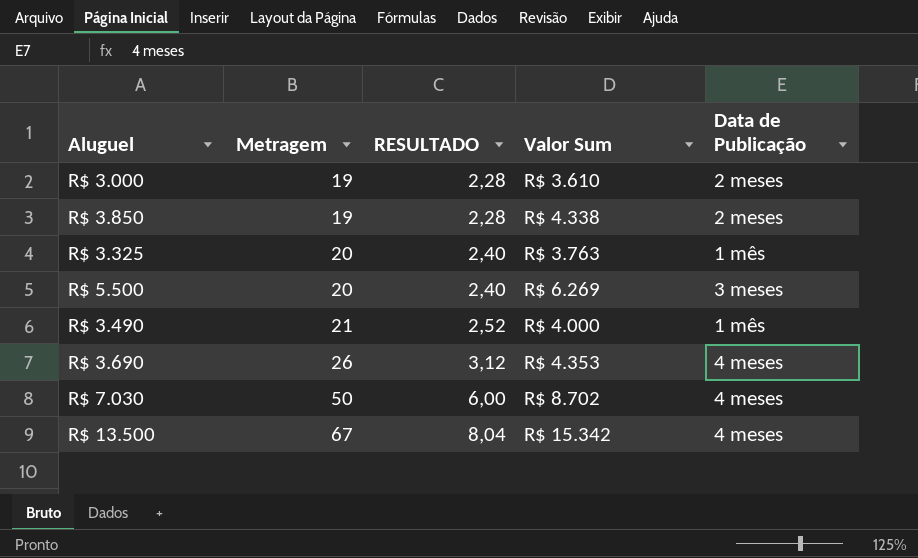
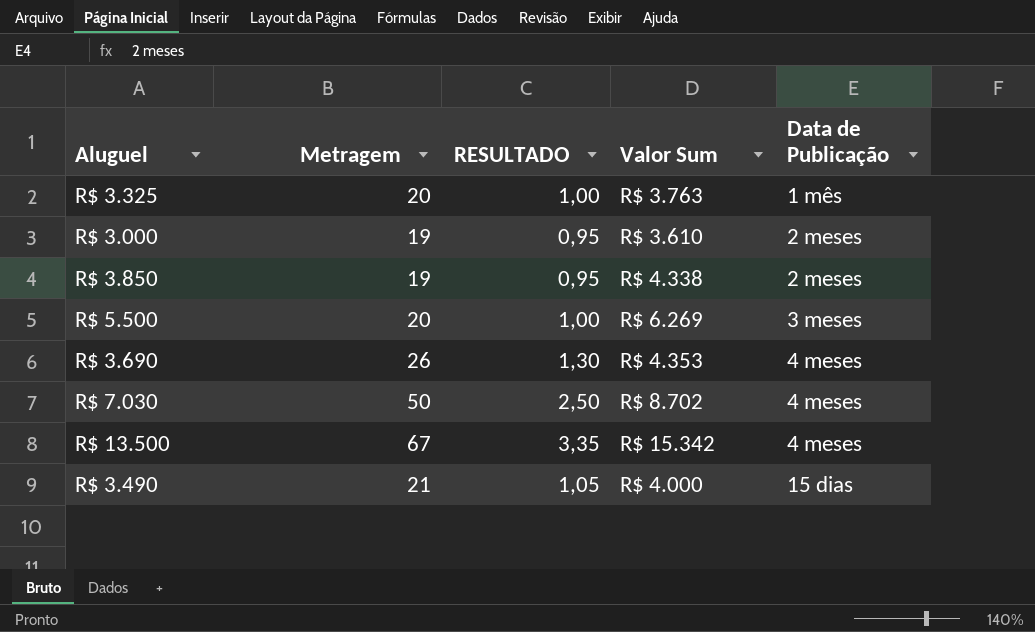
row order: Metragem ascending -> Data de Publicação ascending
column RESULTADO | formula: [Metragem] * 0,12 -> [Metragem] * 0,05
R$ 3.490 | Data de Publicação: 1 mês -> 15 dias

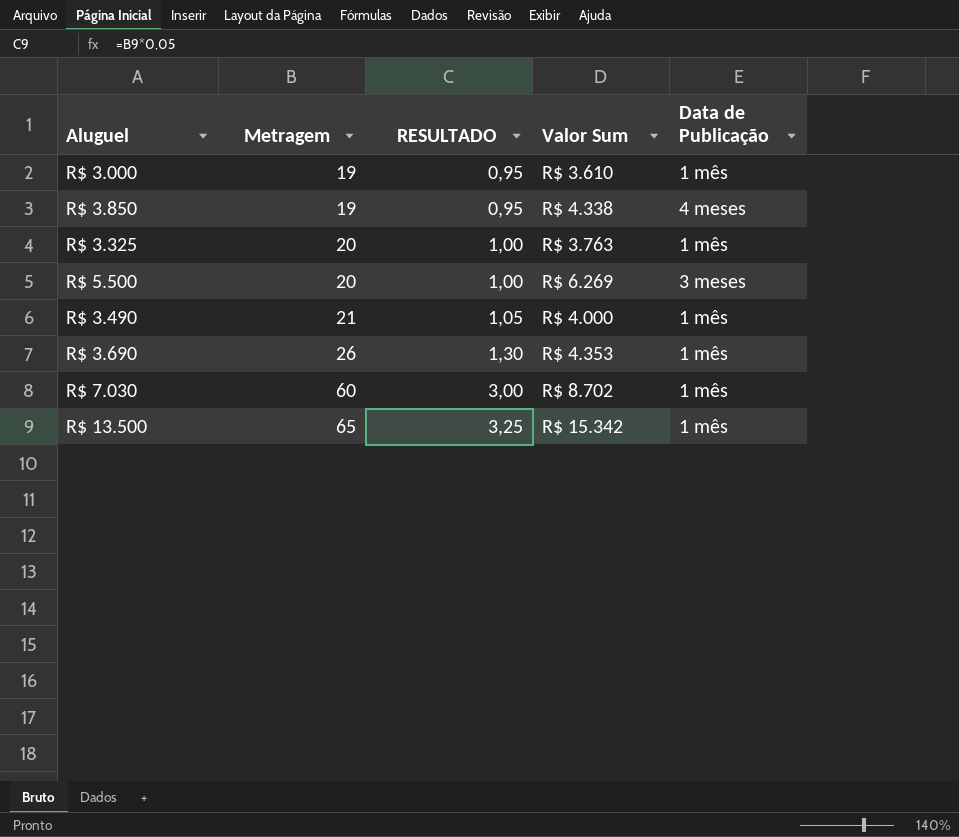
row order: Data de Publicação ascending -> Metragem ascending
R$ 3.000 | Data de Publicação: 2 meses -> 1 mês
R$ 3.850 | Data de Publicação: 2 meses -> 4 meses
R$ 3.490 | Data de Publicação: 15 dias -> 1 mês
R$ 3.690 | Data de Publicação: 4 meses -> 1 mês
R$ 7.030 | Metragem: 50 -> 60
R$ 7.030 | RESULTADO: 2,50 -> 3,00
R$ 7.030 | Data de Publicação: 4 meses -> 1 mês
R$ 13.500 | Metragem: 67 -> 65
R$ 13.500 | RESULTADO: 3,35 -> 3,25
R$ 13.500 | Data de Publicação: 4 meses -> 1 mês

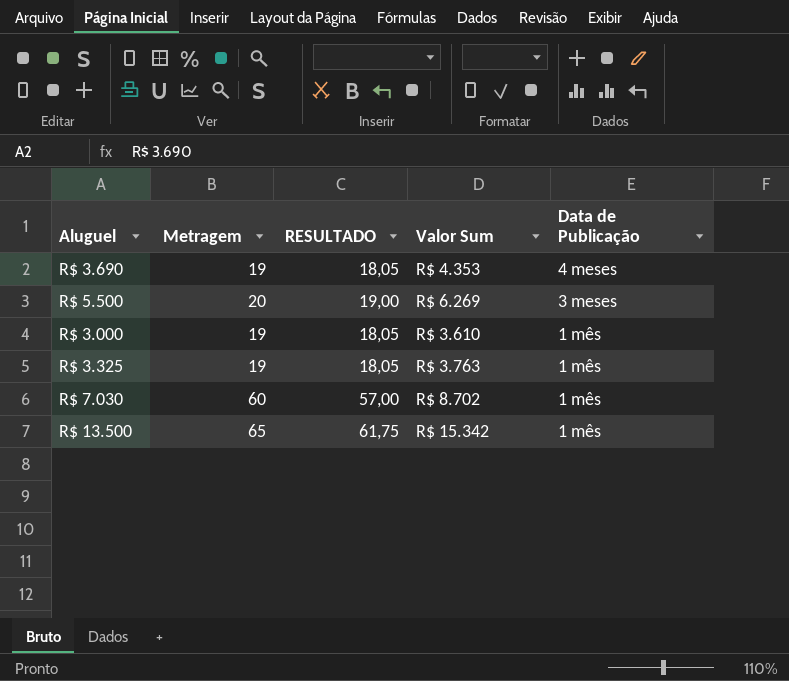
row order: Metragem ascending -> Data de Publicação descending
column RESULTADO | formula: [Metragem] * 0,05 -> [Metragem] * 0,95
row R$ 3.850: 19 | 0,95 | R$ 4.338 | 4 meses -> none
row R$ 3.490: 21 | 1,05 | R$ 4.000 | 1 mês -> none
R$ 3.690 | Metragem: 26 -> 19
R$ 3.690 | Data de Publicação: 1 mês -> 4 meses
R$ 3.325 | Metragem: 20 -> 19

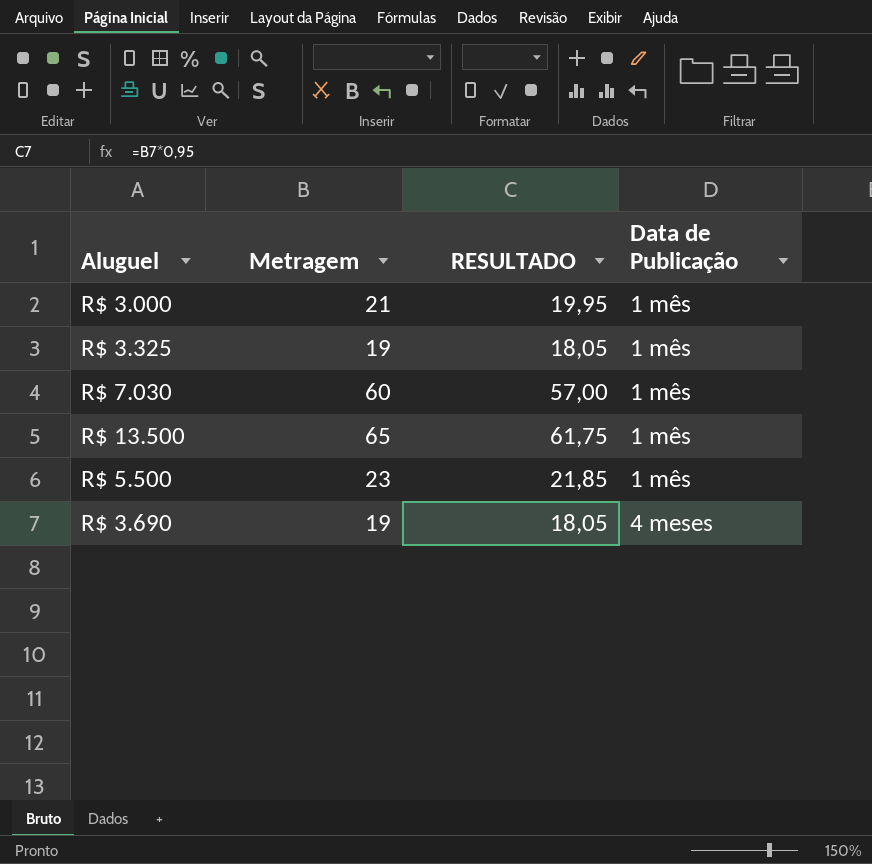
row order: Data de Publicação descending -> Data de Publicação ascending
column Valor Sum | position: 4 -> none
R$ 3.000 | Metragem: 19 -> 21
R$ 3.000 | RESULTADO: 18,05 -> 19,95
R$ 5.500 | Metragem: 20 -> 23
R$ 5.500 | RESULTADO: 19,00 -> 21,85
R$ 5.500 | Data de Publicação: 3 meses -> 1 mês

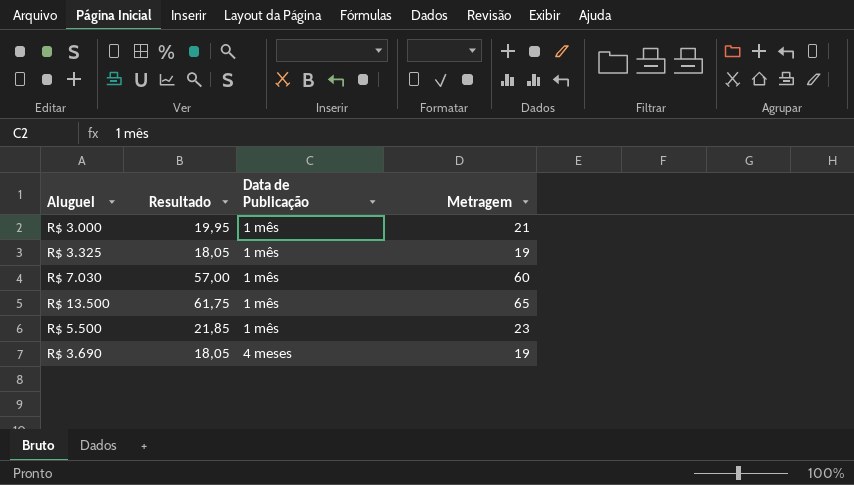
column name: RESULTADO -> Resultado
column Metragem | position: 2 -> 4

